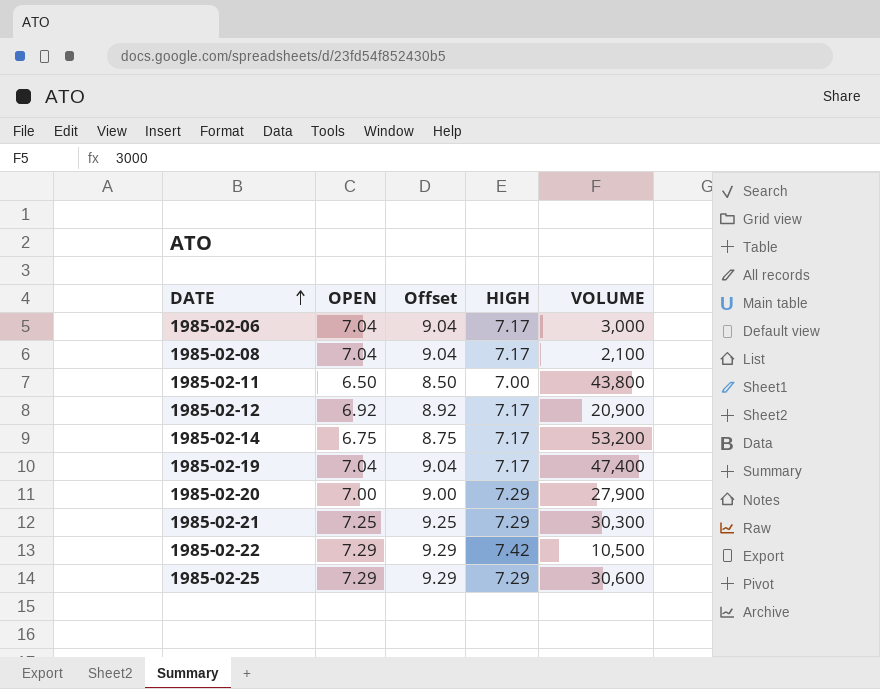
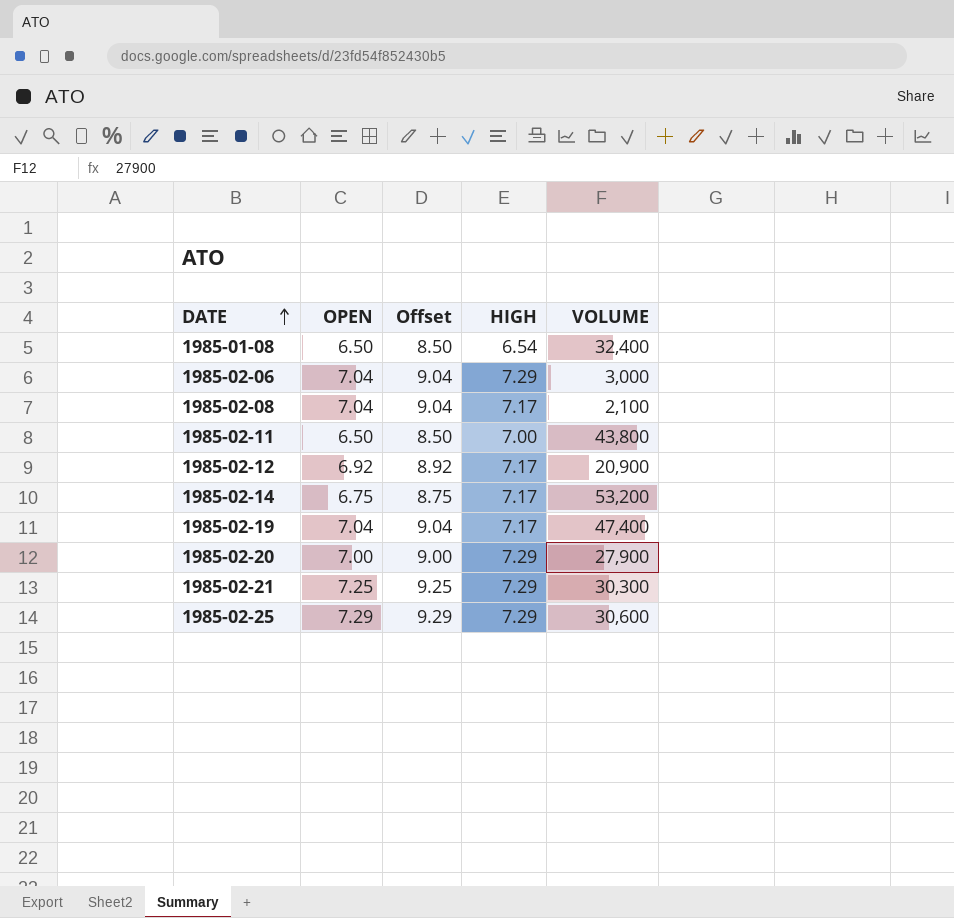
row 1985-02-22: 7.29 | 9.29 | 7.42 | 10,500 -> none
row 1985-01-08: none -> 6.50 | 8.50 | 6.54 | 32,400
1985-02-06 | HIGH: 7.17 -> 7.29

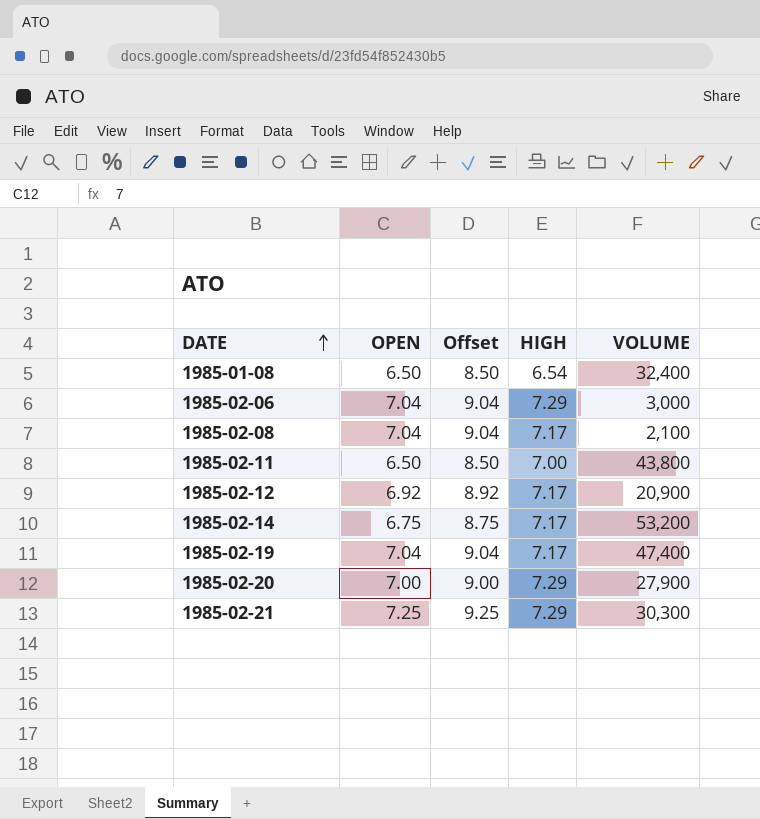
row 1985-02-25: 7.29 | 9.29 | 7.29 | 30,600 -> none

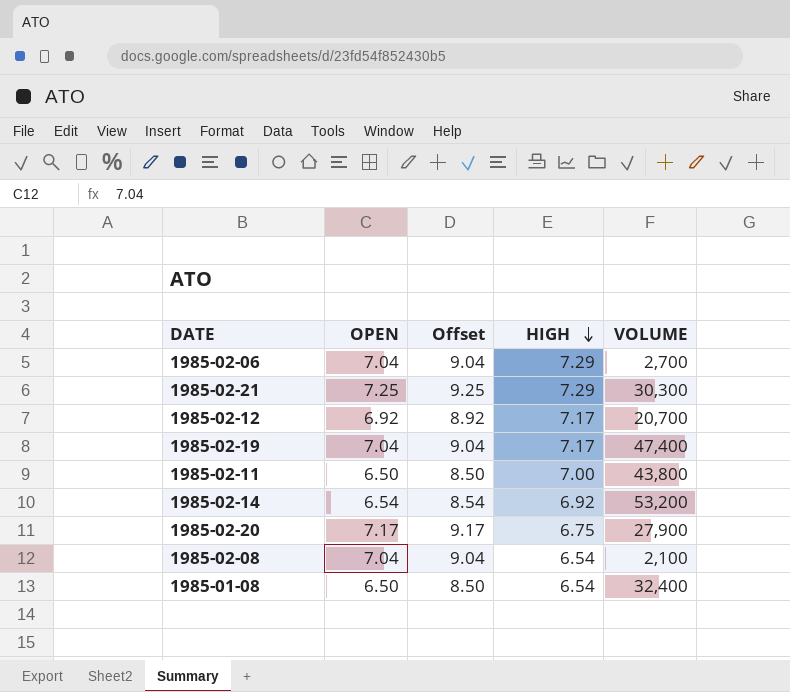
row order: DATE ascending -> HIGH descending
1985-02-06 | VOLUME: 3,000 -> 2,700
1985-02-12 | VOLUME: 20,900 -> 20,700
1985-02-14 | OPEN: 6.75 -> 6.54
1985-02-14 | Offset: 8.75 -> 8.54
1985-02-14 | HIGH: 7.17 -> 6.92
1985-02-20 | OPEN: 7.00 -> 7.17
1985-02-20 | Offset: 9.00 -> 9.17
1985-02-20 | HIGH: 7.29 -> 6.75
1985-02-08 | HIGH: 7.17 -> 6.54

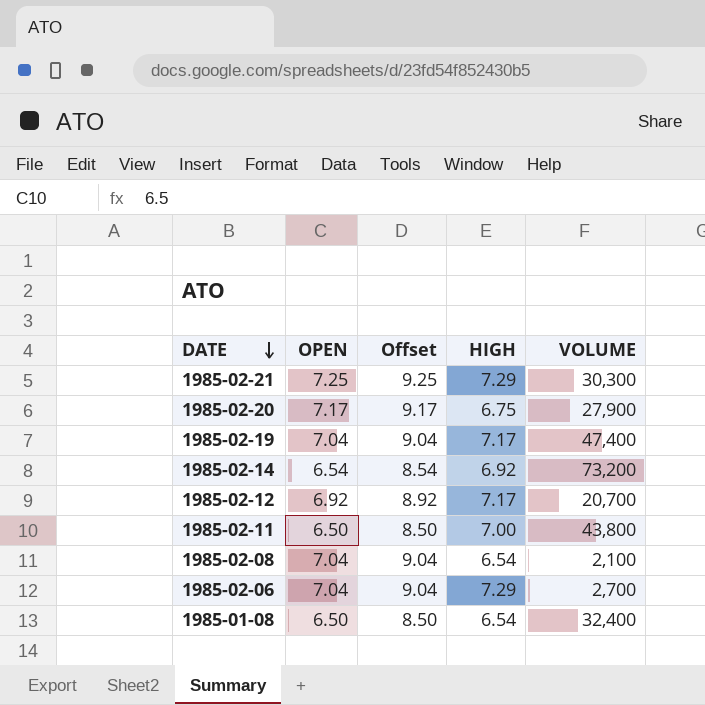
row order: HIGH descending -> DATE descending
1985-02-14 | VOLUME: 53,200 -> 73,200

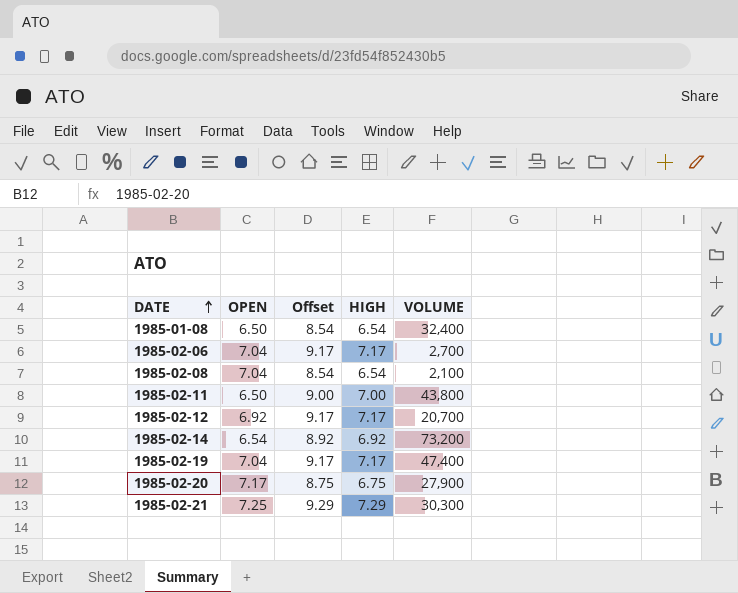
row order: DATE descending -> DATE ascending
column Offset | formula: [OPEN] + 2 -> [HIGH] + 2
1985-02-06 | HIGH: 7.29 -> 7.17

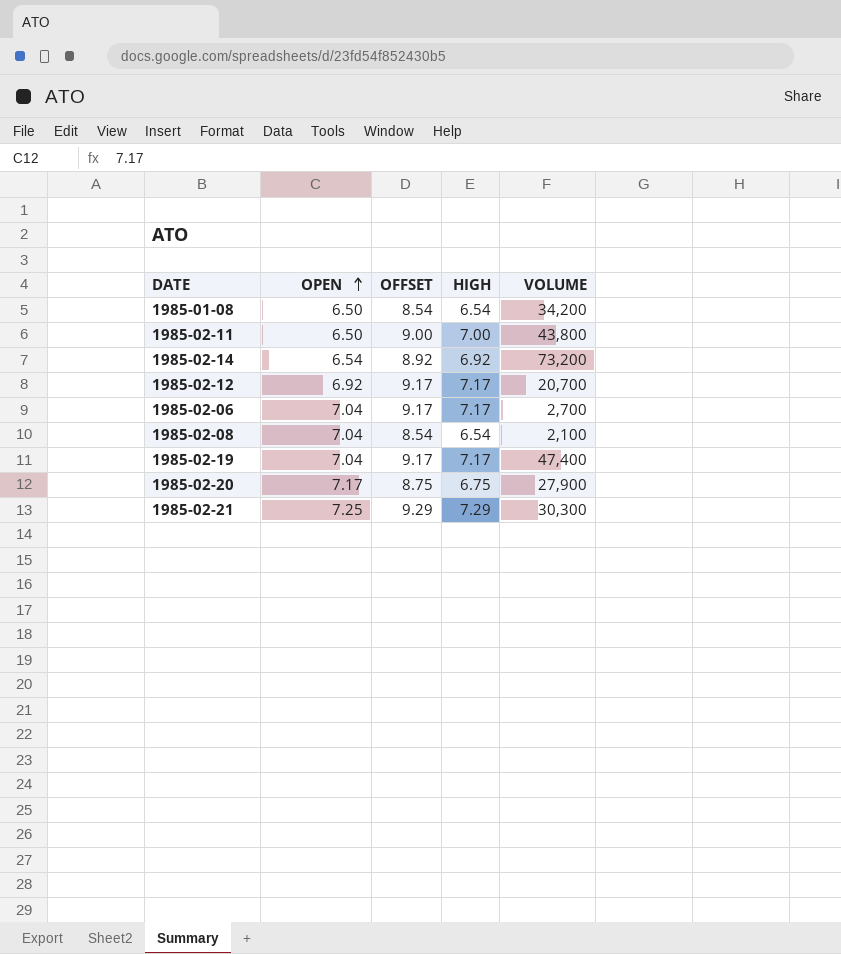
row order: DATE ascending -> OPEN ascending
column name: Offset -> OFFSET
1985-01-08 | VOLUME: 32,400 -> 34,200

